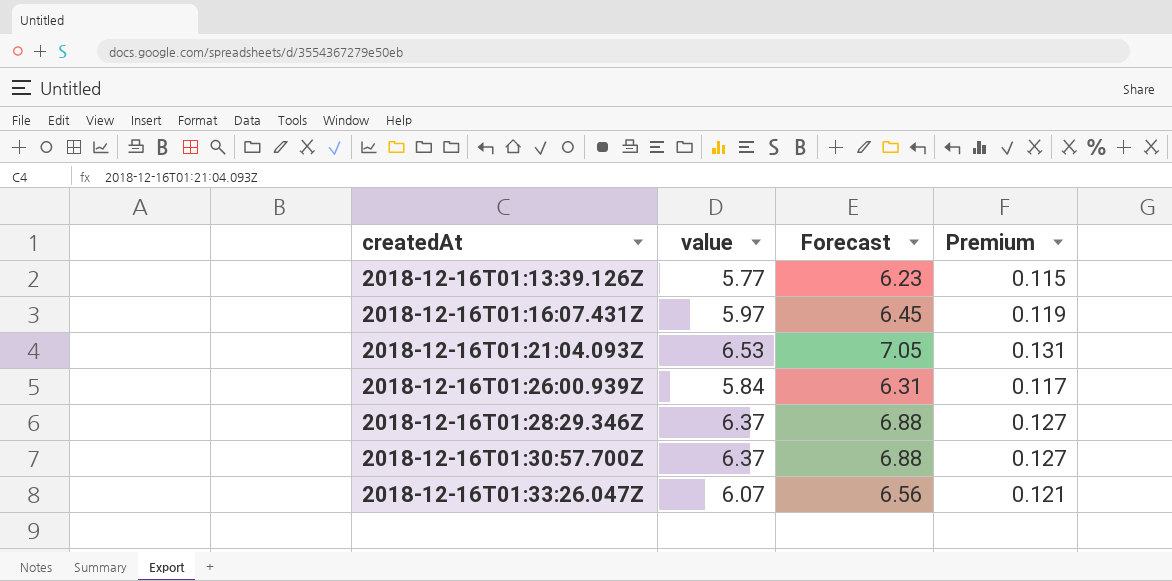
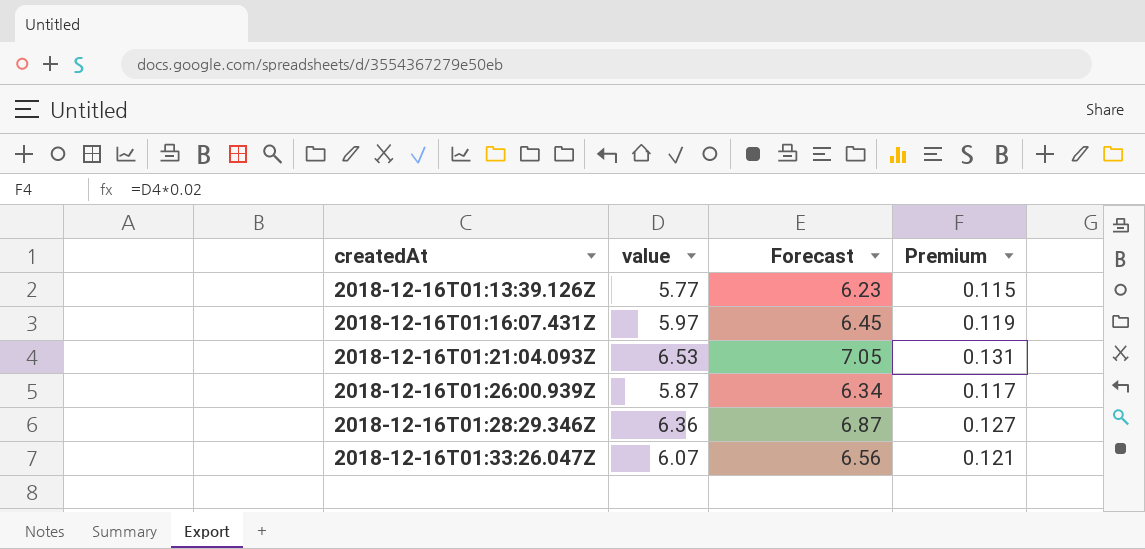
row 2018-12-16T01:30:57.700Z: 6.37 | 6.88 | 0.127 -> none
2018-12-16T01:26:00.939Z | value: 5.84 -> 5.87
2018-12-16T01:26:00.939Z | Forecast: 6.31 -> 6.34
2018-12-16T01:28:29.346Z | value: 6.37 -> 6.36
2018-12-16T01:28:29.346Z | Forecast: 6.88 -> 6.87

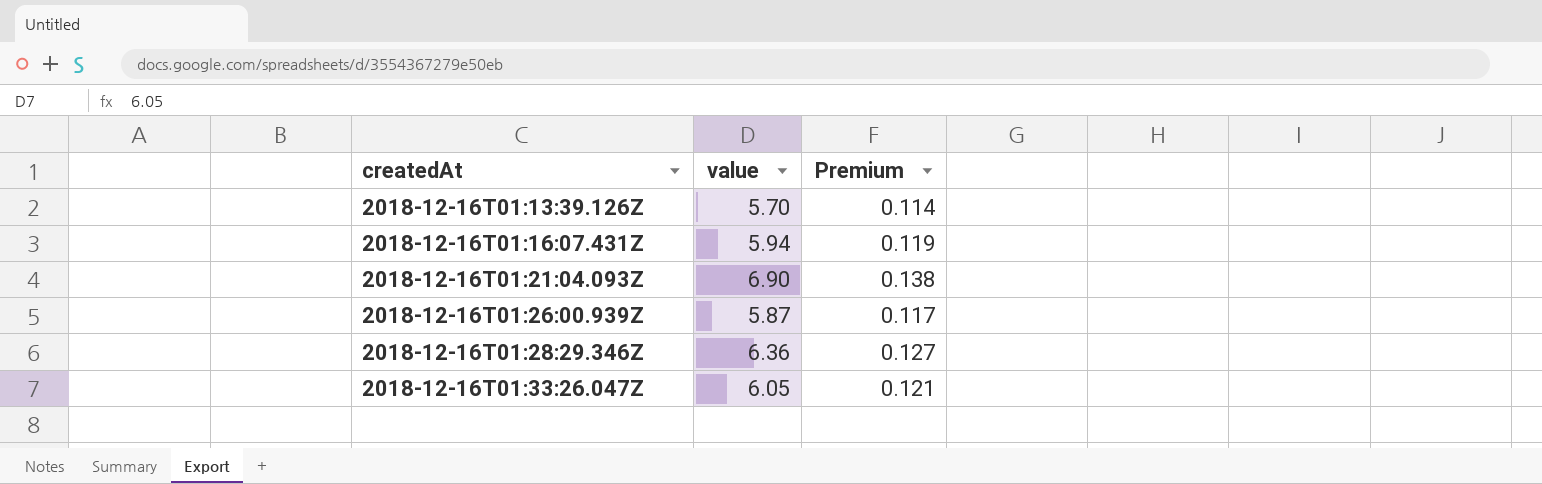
column Forecast | formula: [value] * 1.08 -> none
2018-12-16T01:13:39.126Z | value: 5.77 -> 5.70
2018-12-16T01:13:39.126Z | Premium: 0.115 -> 0.114
2018-12-16T01:16:07.431Z | value: 5.97 -> 5.94
2018-12-16T01:21:04.093Z | value: 6.53 -> 6.90
2018-12-16T01:21:04.093Z | Premium: 0.131 -> 0.138
2018-12-16T01:33:26.047Z | value: 6.07 -> 6.05

